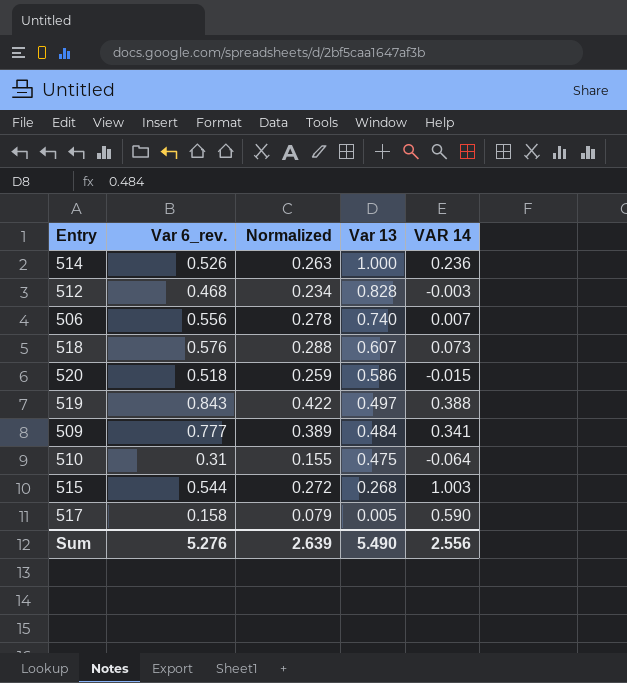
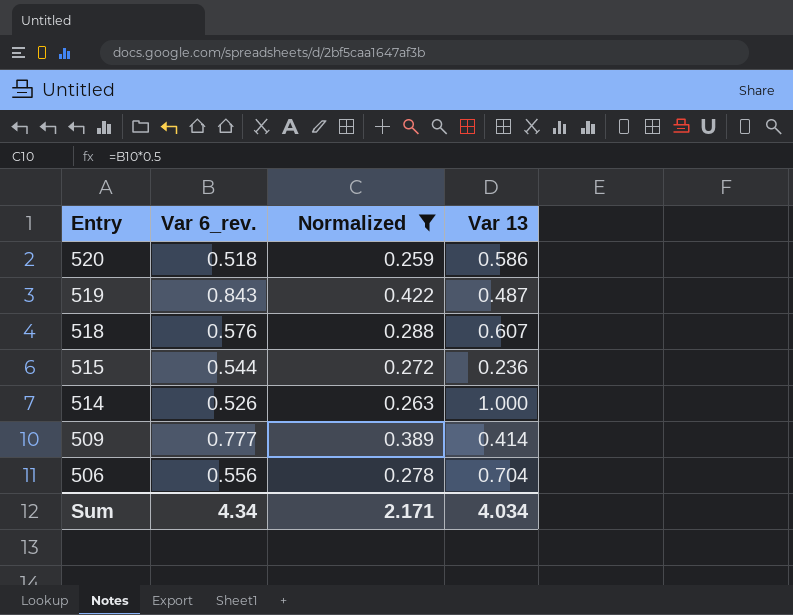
filter: none -> Normalized >= 0.259
row order: Var 13 descending -> Entry descending
column VAR 14 | position: 5 -> none
519 | Var 13: 0.497 -> 0.487
515 | Var 13: 0.268 -> 0.236
509 | Var 13: 0.484 -> 0.414
506 | Var 13: 0.740 -> 0.704
Sum | Var 6_rev.: 5.276 -> 4.34
Sum | Normalized: 2.639 -> 2.171
Sum | Var 13: 5.490 -> 4.034

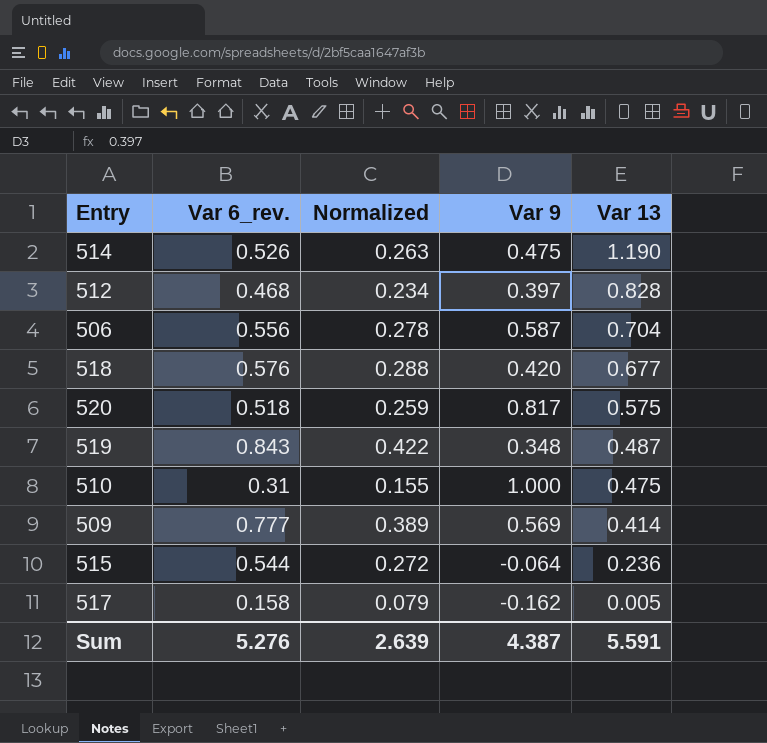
filter: Normalized >= 0.259 -> none
row order: Entry descending -> Var 13 descending
column Var 9 | position: none -> 4
514 | Var 13: 1.000 -> 1.190
518 | Var 13: 0.607 -> 0.677
520 | Var 13: 0.586 -> 0.575
Sum | Var 6_rev.: 4.34 -> 5.276
Sum | Normalized: 2.171 -> 2.639
Sum | Var 13: 4.034 -> 5.591

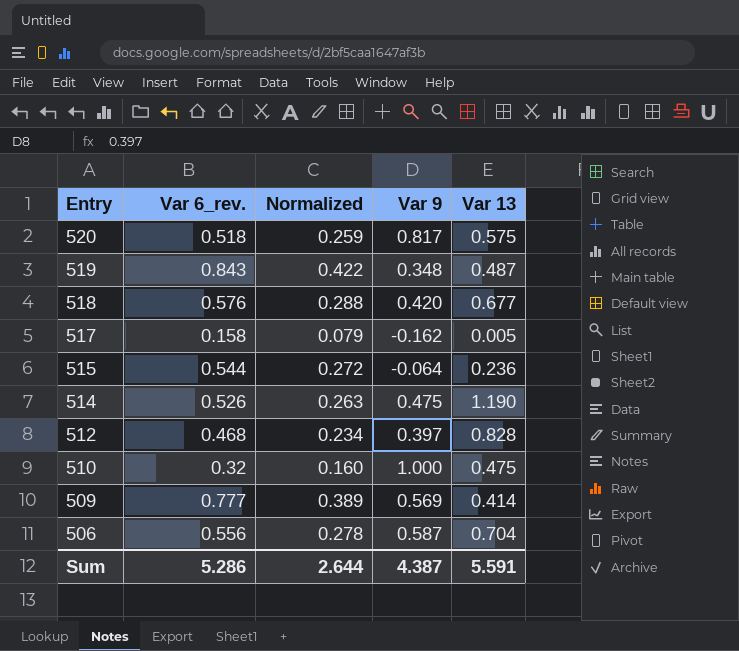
row order: Var 13 descending -> Entry descending
510 | Var 6_rev.: 0.31 -> 0.32
510 | Normalized: 0.155 -> 0.160
Sum | Var 6_rev.: 5.276 -> 5.286
Sum | Normalized: 2.639 -> 2.644

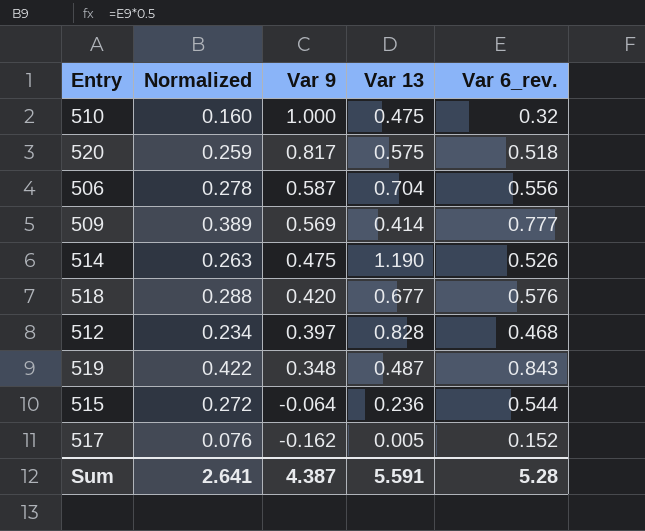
row order: Entry descending -> Var 9 descending
column Var 6_rev. | position: 2 -> 5
517 | Normalized: 0.079 -> 0.076
517 | Var 6_rev.: 0.158 -> 0.152
Sum | Normalized: 2.644 -> 2.641
Sum | Var 6_rev.: 5.286 -> 5.28

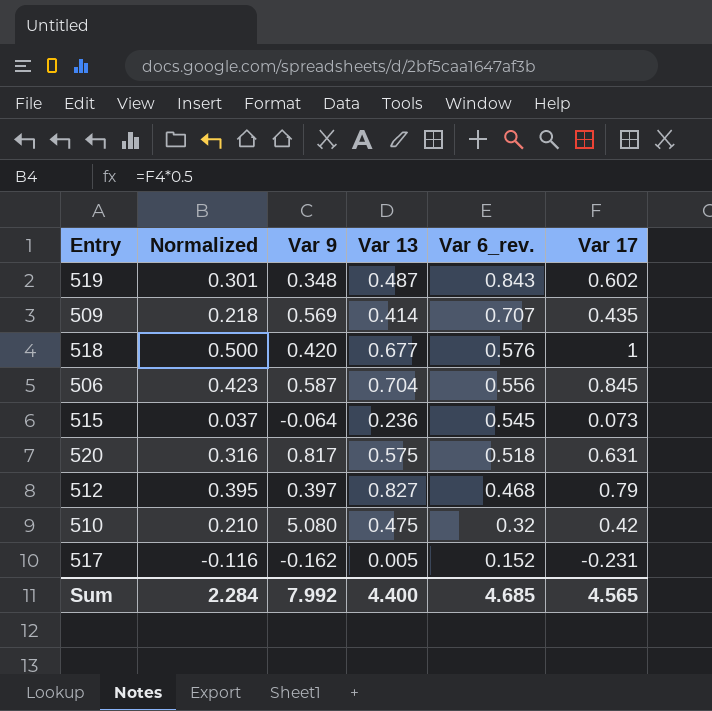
row order: Var 9 descending -> Var 6_rev. descending
column Normalized | formula: [Var 6_rev.] * 0.5 -> [Var 17] * 0.5
column Var 17 | position: none -> 6
row 514: 0.263 | 0.475 | 1.190 | 0.526 -> none
509 | Var 6_rev.: 0.777 -> 0.707
515 | Var 6_rev.: 0.544 -> 0.545
512 | Var 13: 0.828 -> 0.827
510 | Var 9: 1.000 -> 5.080
Sum | Normalized: 2.641 -> 2.284
Sum | Var 9: 4.387 -> 7.992
Sum | Var 13: 5.591 -> 4.400
Sum | Var 6_rev.: 5.28 -> 4.685

